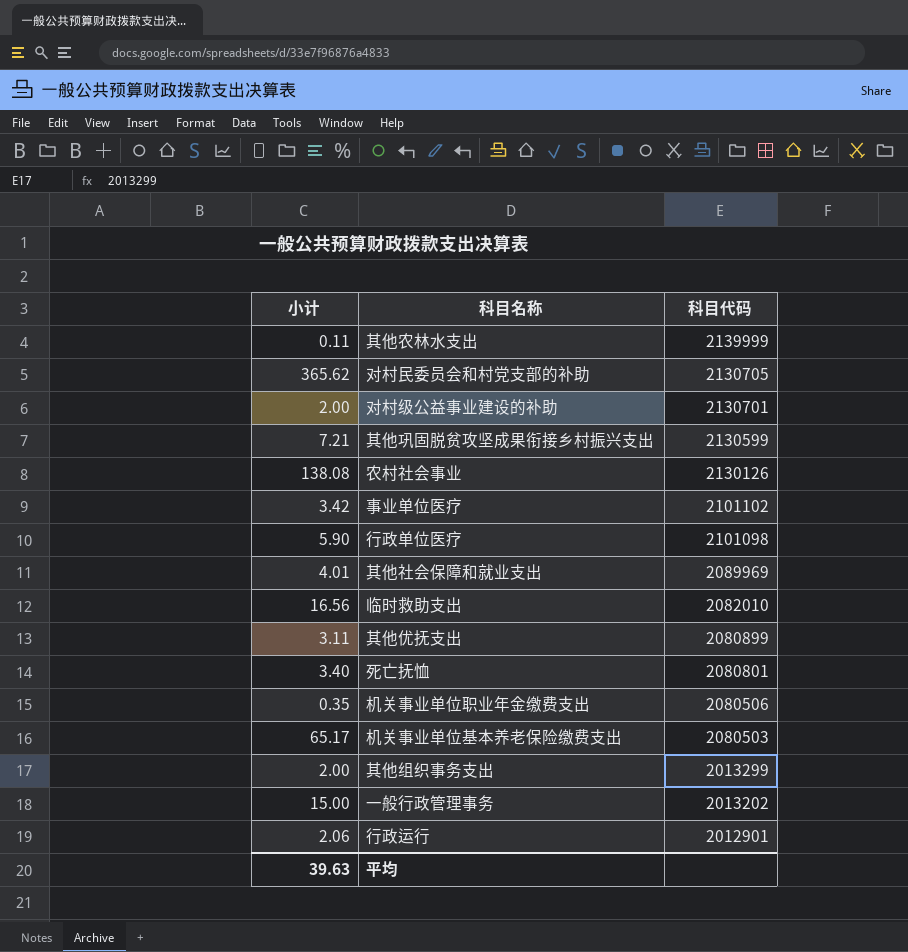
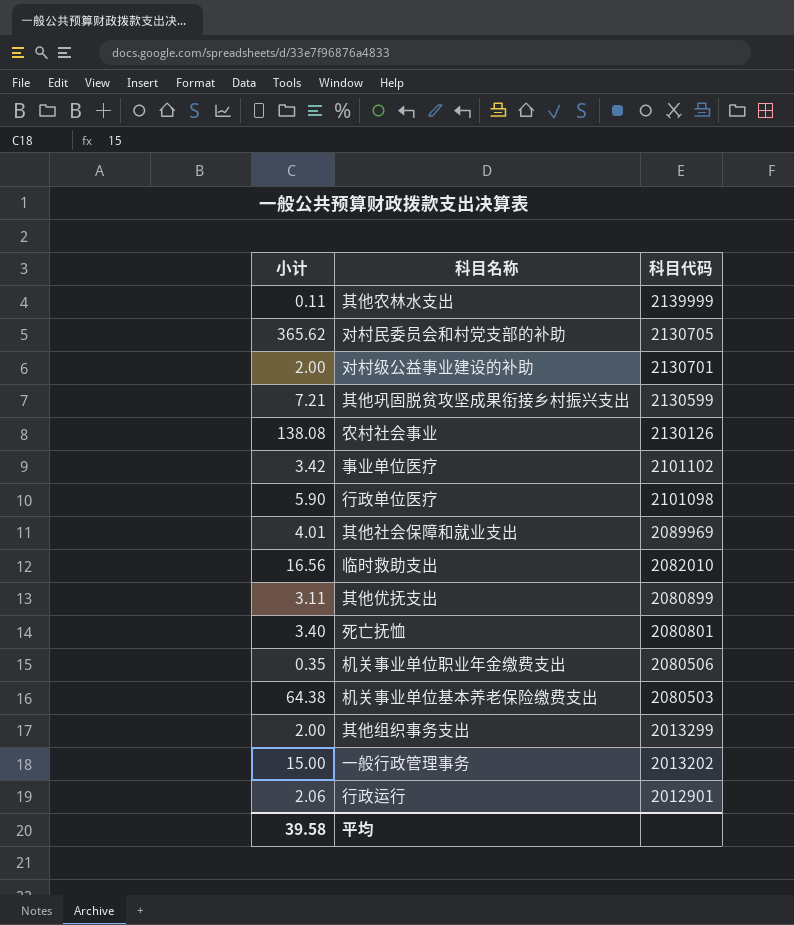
机关事业单位基本养老保险缴费支出 | 小计: 65.17 -> 64.38
平均 | 小计: 39.63 -> 39.58

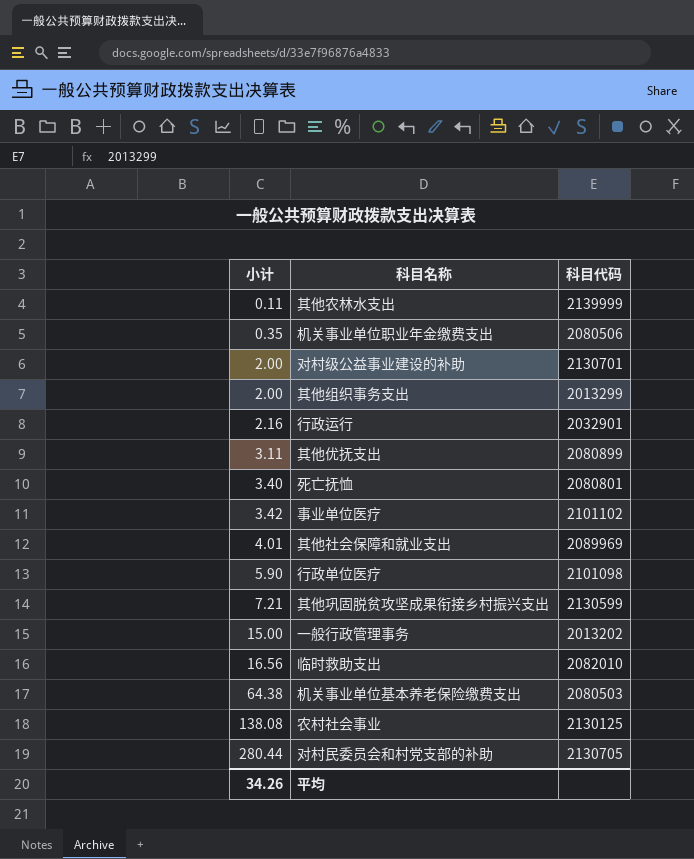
row order: 科目代码 descending -> 小计 ascending
行政运行 | 小计: 2.06 -> 2.16
行政运行 | 科目代码: 2012901 -> 2032901
农村社会事业 | 科目代码: 2130126 -> 2130125
对村民委员会和村党支部的补助 | 小计: 365.62 -> 280.44
平均 | 小计: 39.58 -> 34.26

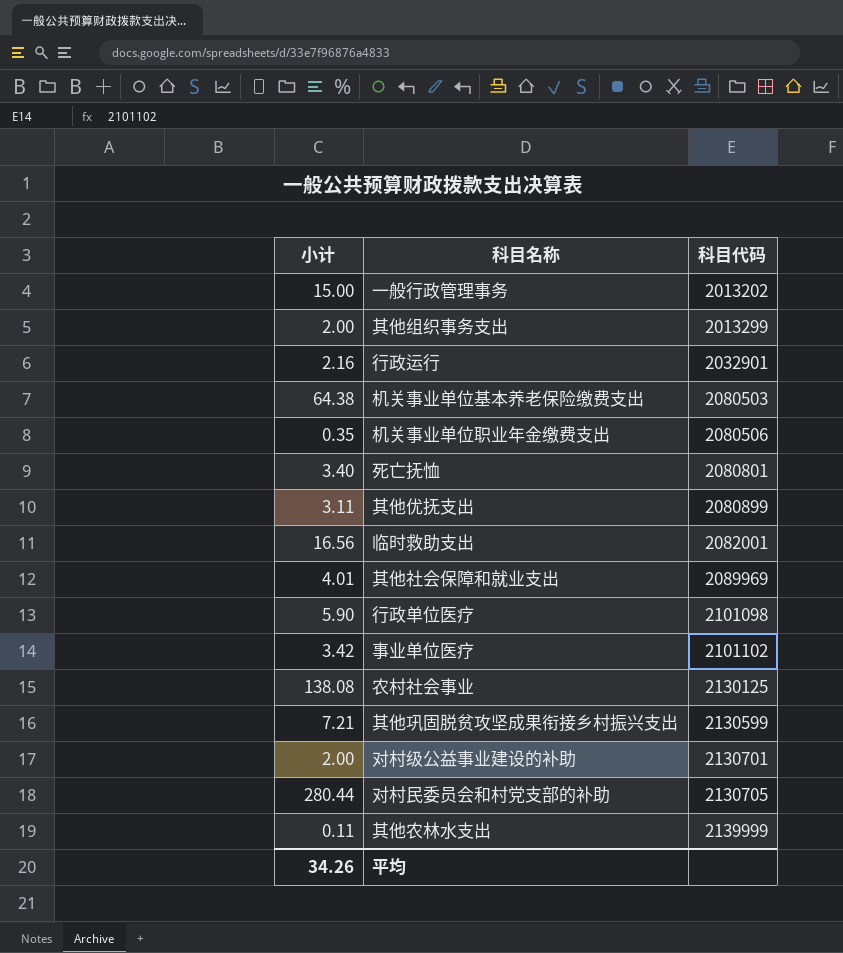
row order: 小计 ascending -> 科目代码 ascending
临时救助支出 | 科目代码: 2082010 -> 2082001

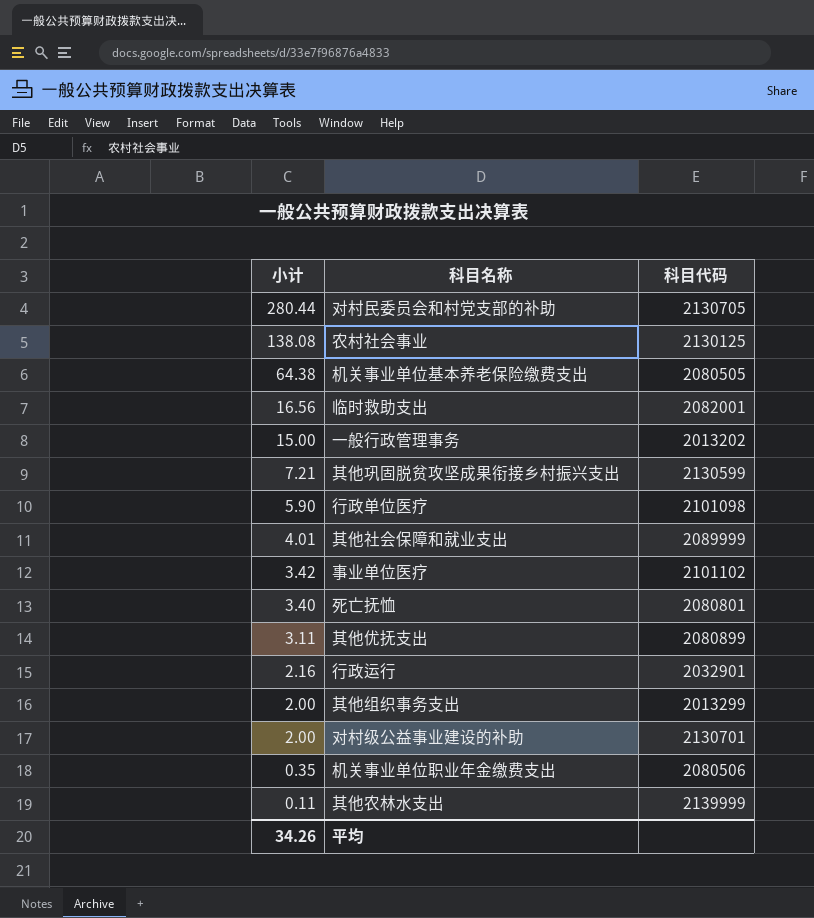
row order: 科目代码 ascending -> 小计 descending
机关事业单位基本养老保险缴费支出 | 科目代码: 2080503 -> 2080505
其他社会保障和就业支出 | 科目代码: 2089969 -> 2089999

